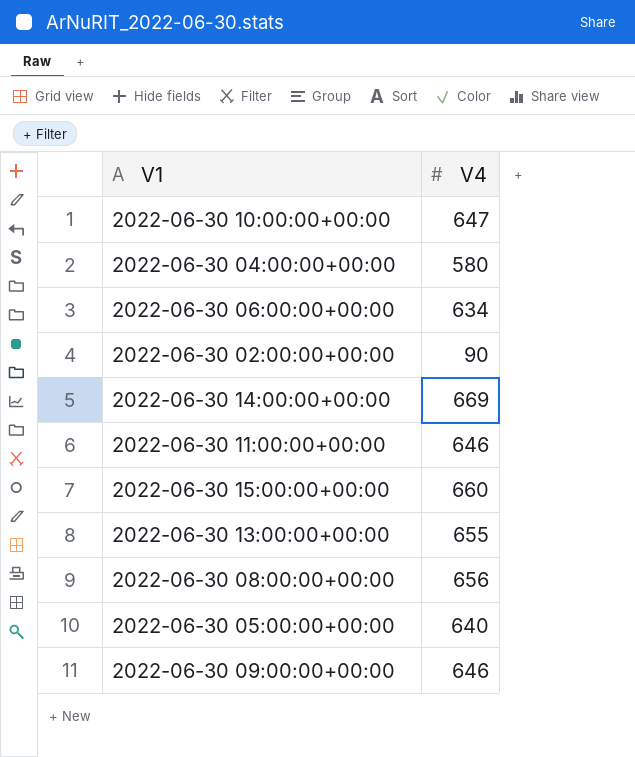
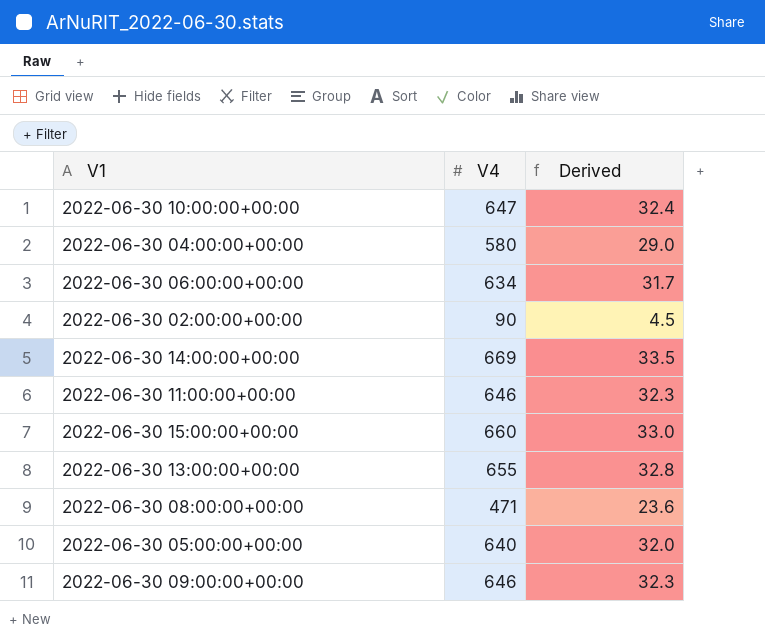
column Derived | formula: none -> [V4] * 0.05
2022-06-30 08:00:00+00:00 | V4: 656 -> 471

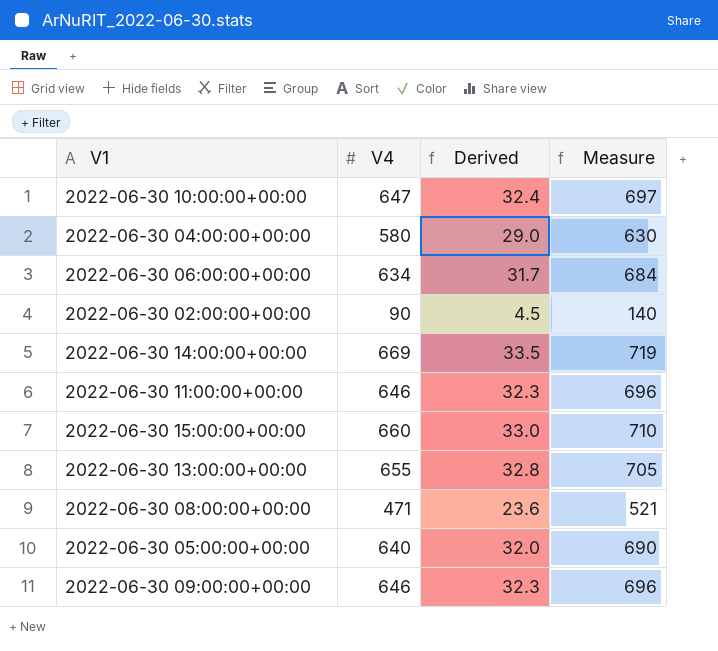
column Measure | formula: none -> [V4] + 50

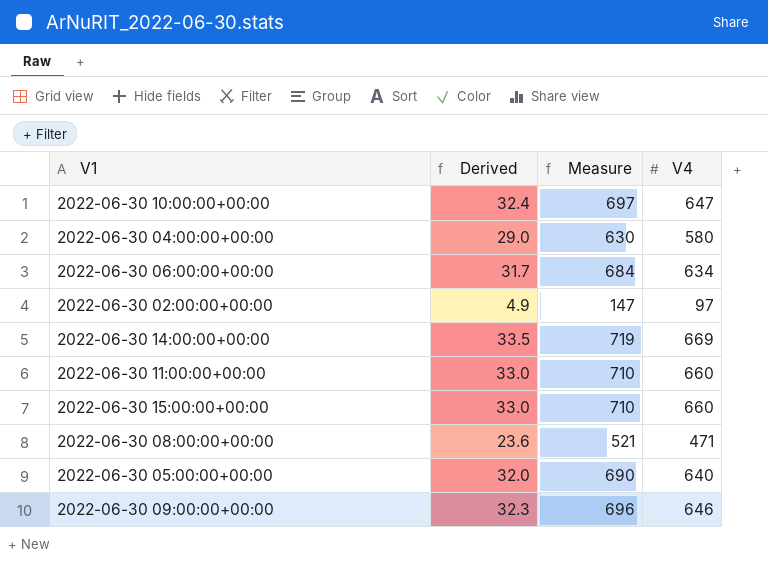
column V4 | position: 2 -> 4
row 2022-06-30 13:00:00+00:00: 655 | 32.8 | 705 -> none
2022-06-30 02:00:00+00:00 | Derived: 4.5 -> 4.9
2022-06-30 02:00:00+00:00 | Measure: 140 -> 147
2022-06-30 02:00:00+00:00 | V4: 90 -> 97
2022-06-30 11:00:00+00:00 | Derived: 32.3 -> 33.0
2022-06-30 11:00:00+00:00 | Measure: 696 -> 710
2022-06-30 11:00:00+00:00 | V4: 646 -> 660

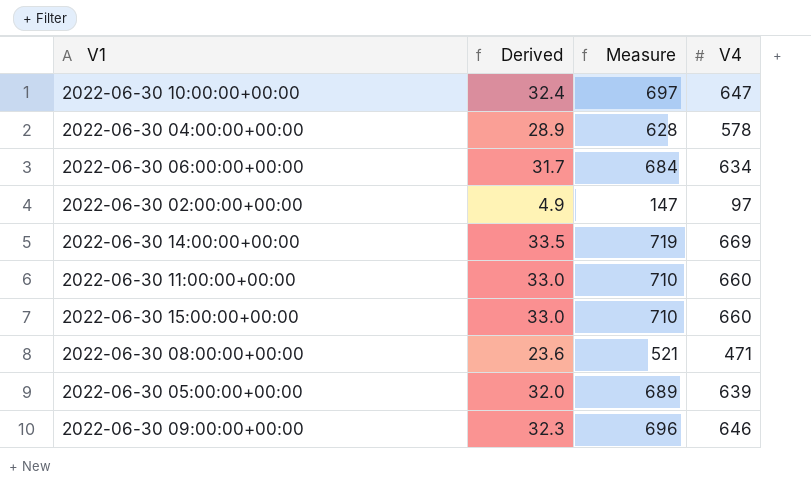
2022-06-30 04:00:00+00:00 | Derived: 29.0 -> 28.9
2022-06-30 04:00:00+00:00 | Measure: 630 -> 628
2022-06-30 04:00:00+00:00 | V4: 580 -> 578
2022-06-30 05:00:00+00:00 | Measure: 690 -> 689
2022-06-30 05:00:00+00:00 | V4: 640 -> 639

